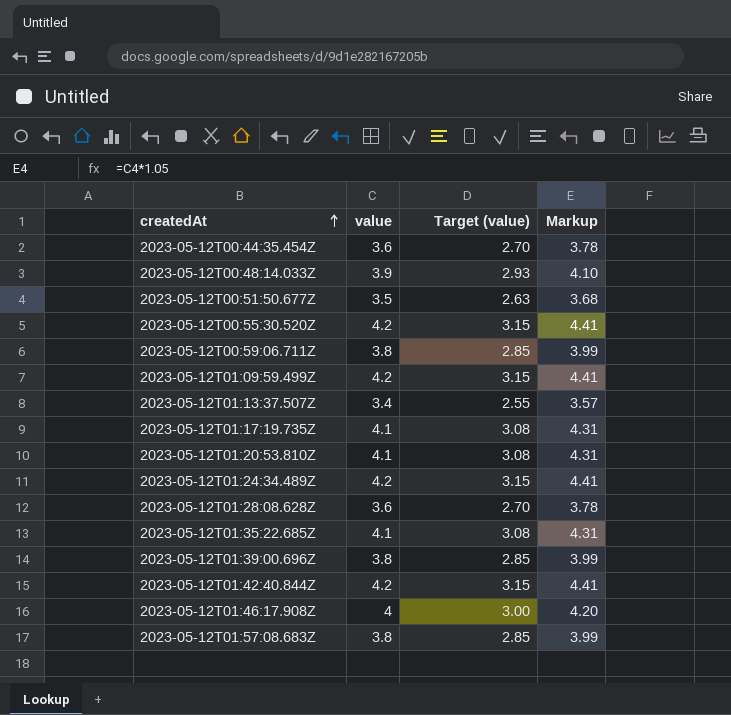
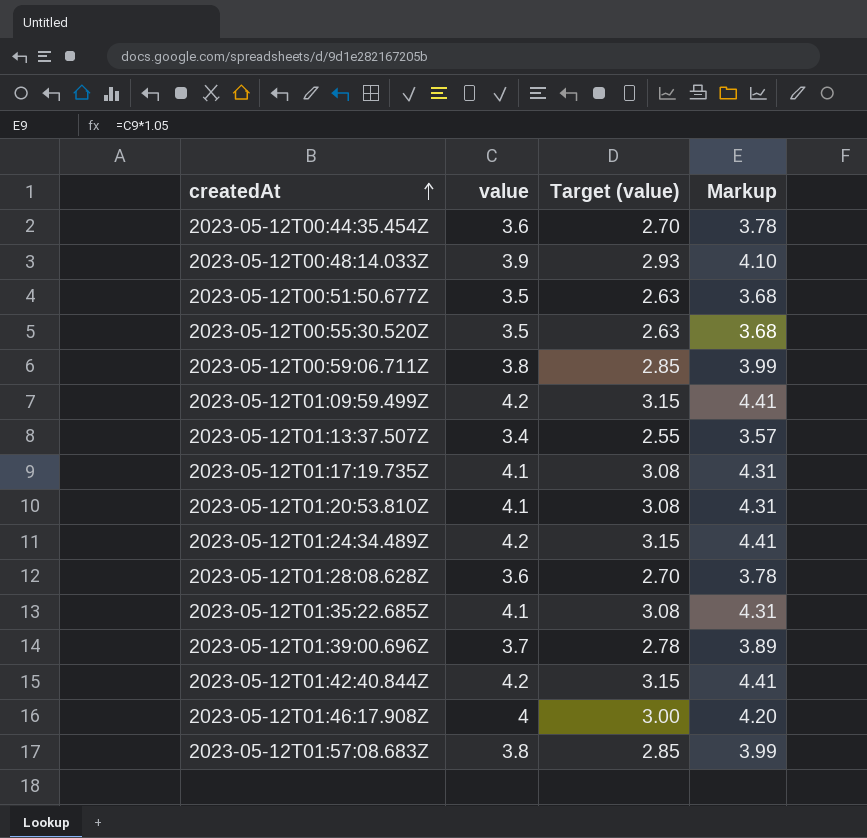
2023-05-12T00:55:30.520Z | value: 4.2 -> 3.5
2023-05-12T00:55:30.520Z | Target (value): 3.15 -> 2.63
2023-05-12T00:55:30.520Z | Markup: 4.41 -> 3.68
2023-05-12T01:39:00.696Z | value: 3.8 -> 3.7
2023-05-12T01:39:00.696Z | Target (value): 2.85 -> 2.78
2023-05-12T01:39:00.696Z | Markup: 3.99 -> 3.89

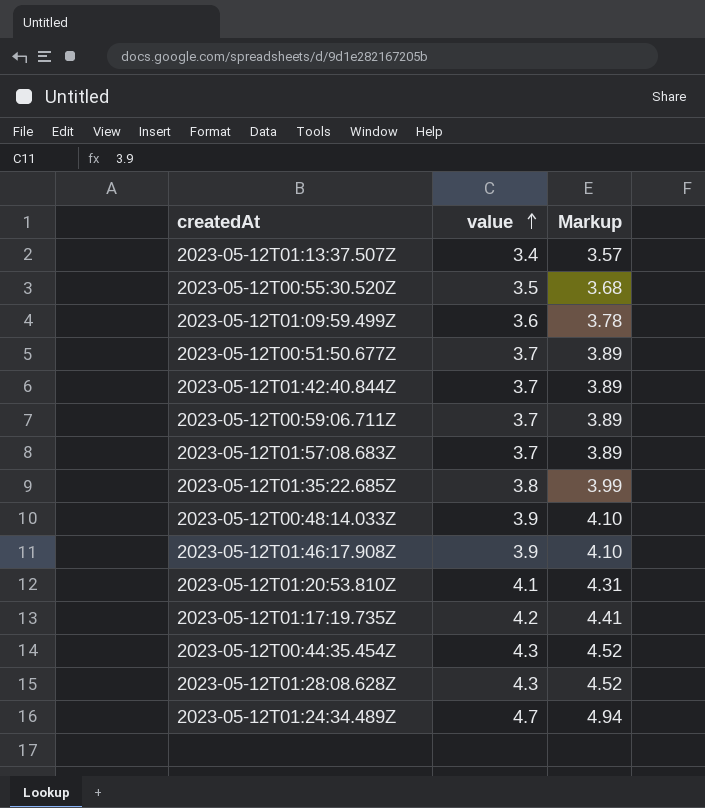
row order: createdAt ascending -> value ascending
column Target (value) | formula: [value] * 0.75 -> none
row 2023-05-12T01:39:00.696Z: 3.7 | 2.78 | 3.89 -> none
2023-05-12T01:09:59.499Z | value: 4.2 -> 3.6
2023-05-12T01:09:59.499Z | Markup: 4.41 -> 3.78
2023-05-12T00:51:50.677Z | value: 3.5 -> 3.7
2023-05-12T00:51:50.677Z | Markup: 3.68 -> 3.89
2023-05-12T01:42:40.844Z | value: 4.2 -> 3.7
2023-05-12T01:42:40.844Z | Markup: 4.41 -> 3.89
2023-05-12T00:59:06.711Z | value: 3.8 -> 3.7
2023-05-12T00:59:06.711Z | Markup: 3.99 -> 3.89
2023-05-12T01:57:08.683Z | value: 3.8 -> 3.7
2023-05-12T01:57:08.683Z | Markup: 3.99 -> 3.89
2023-05-12T01:35:22.685Z | value: 4.1 -> 3.8
2023-05-12T01:35:22.685Z | Markup: 4.31 -> 3.99
2023-05-12T01:46:17.908Z | value: 4 -> 3.9
2023-05-12T01:46:17.908Z | Markup: 4.20 -> 4.10
2023-05-12T01:17:19.735Z | value: 4.1 -> 4.2
2023-05-12T01:17:19.735Z | Markup: 4.31 -> 4.41
2023-05-12T00:44:35.454Z | value: 3.6 -> 4.3
2023-05-12T00:44:35.454Z | Markup: 3.78 -> 4.52
2023-05-12T01:28:08.628Z | value: 3.6 -> 4.3
2023-05-12T01:28:08.628Z | Markup: 3.78 -> 4.52
2023-05-12T01:24:34.489Z | value: 4.2 -> 4.7
2023-05-12T01:24:34.489Z | Markup: 4.41 -> 4.94

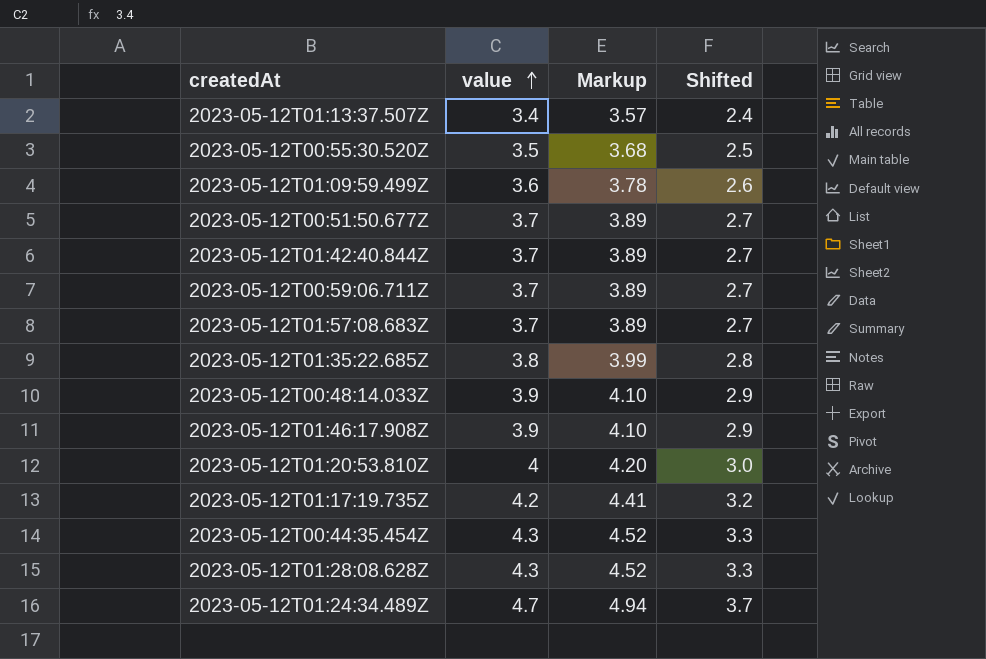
column Shifted | formula: none -> [value] - 1
2023-05-12T01:20:53.810Z | value: 4.1 -> 4
2023-05-12T01:20:53.810Z | Markup: 4.31 -> 4.20

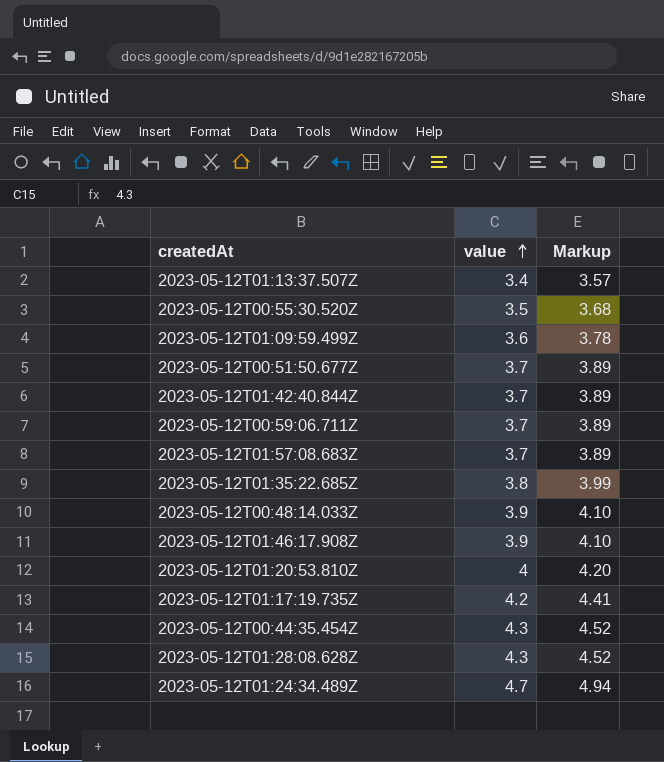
column Shifted | formula: [value] - 1 -> none

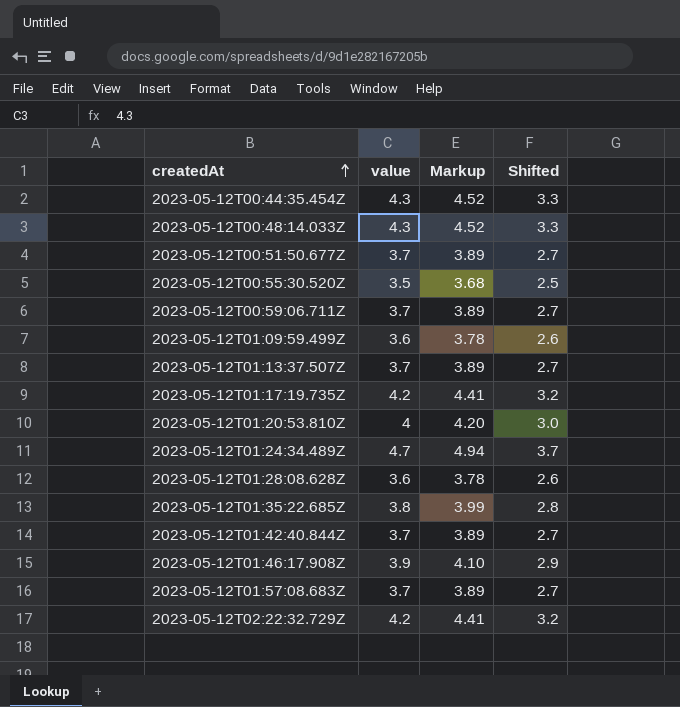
row order: value ascending -> createdAt ascending
column Shifted | formula: none -> [value] - 1
2023-05-12T00:48:14.033Z | value: 3.9 -> 4.3
2023-05-12T00:48:14.033Z | Markup: 4.10 -> 4.52
2023-05-12T01:13:37.507Z | value: 3.4 -> 3.7
2023-05-12T01:13:37.507Z | Markup: 3.57 -> 3.89
2023-05-12T01:28:08.628Z | value: 4.3 -> 3.6
2023-05-12T01:28:08.628Z | Markup: 4.52 -> 3.78
row 2023-05-12T02:22:32.729Z: none -> 4.2 | 4.41 | 3.2

